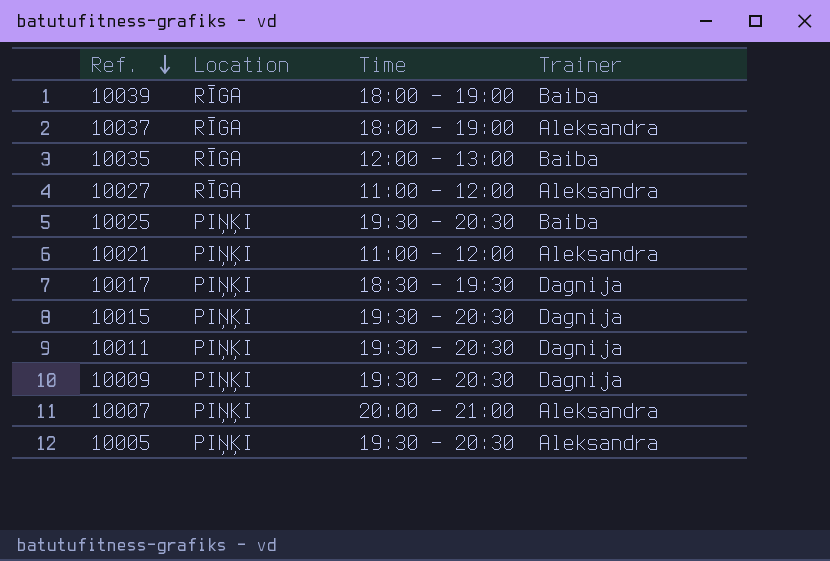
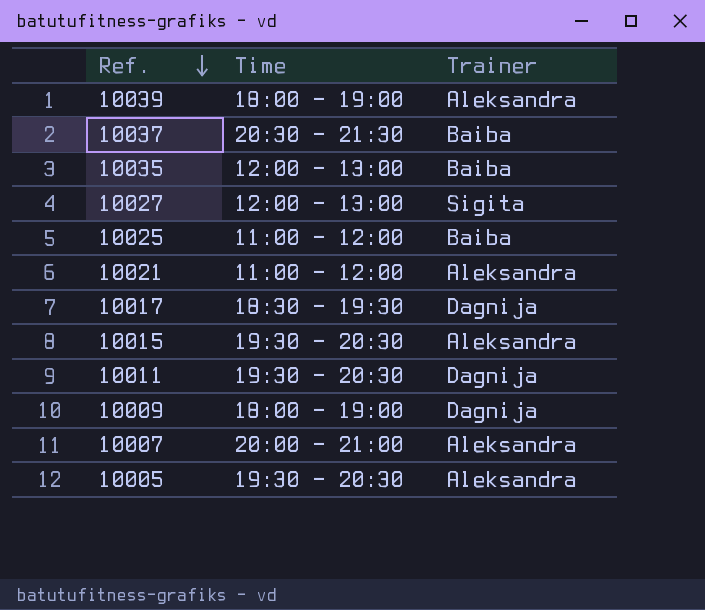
column Location | position: 2 -> none
10039 | Trainer: Baiba -> Aleksandra
10037 | Time: 18:00 - 19:00 -> 20:30 - 21:30
10037 | Trainer: Aleksandra -> Baiba
10027 | Time: 11:00 - 12:00 -> 12:00 - 13:00
10027 | Trainer: Aleksandra -> Sigita
10025 | Time: 19:30 - 20:30 -> 11:00 - 12:00
10015 | Trainer: Dagnija -> Aleksandra
10009 | Time: 19:30 - 20:30 -> 18:00 - 19:00

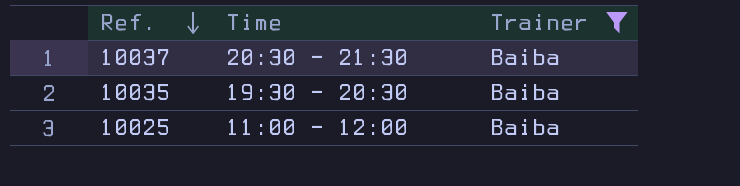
filter: none -> Trainer = Baiba
10035 | Time: 12:00 - 13:00 -> 19:30 - 20:30

